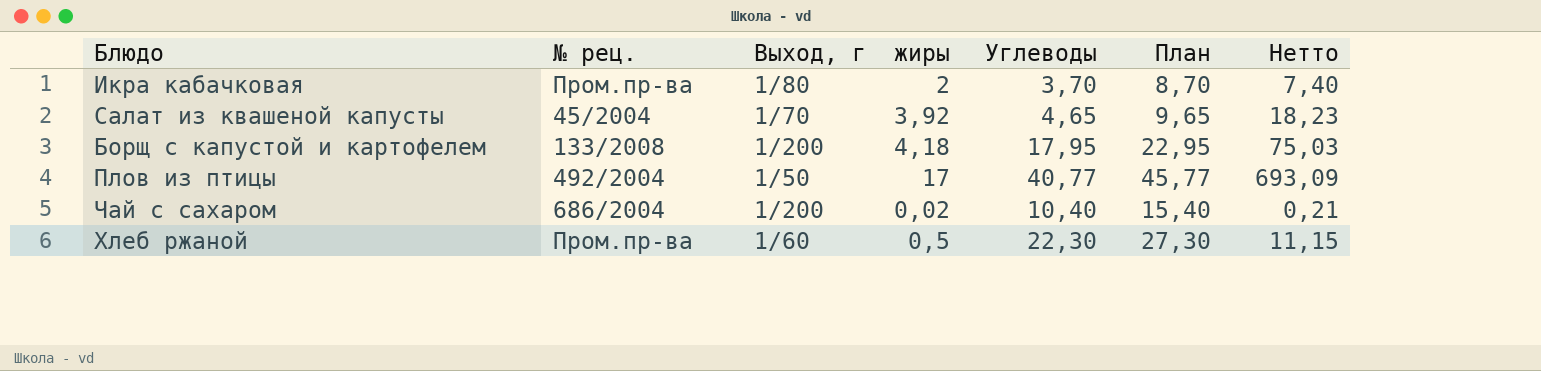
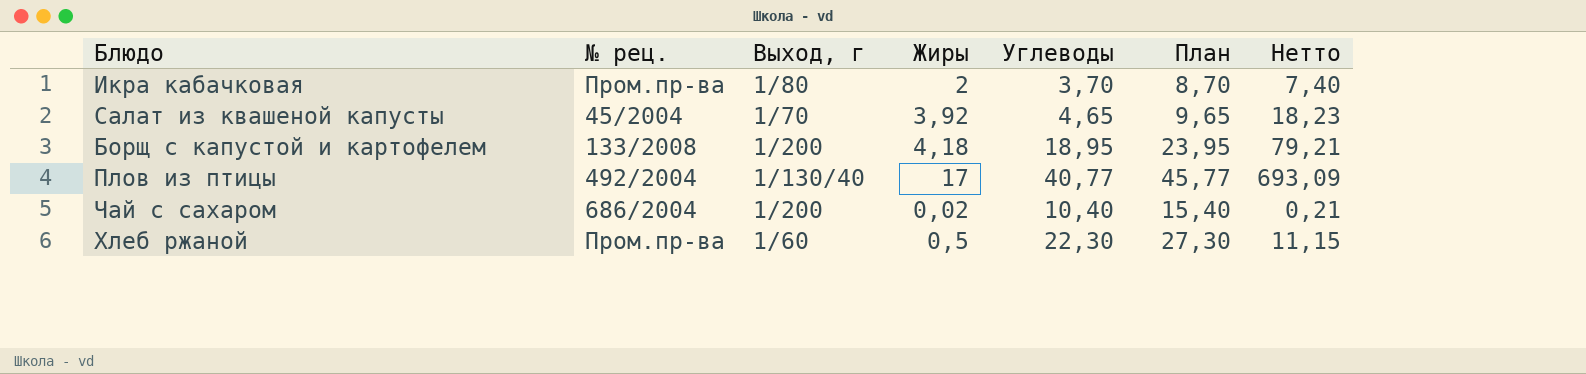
column name: жиры -> Жиры
Борщ с капустой и картофелем | Углеводы: 17,95 -> 18,95
Борщ с капустой и картофелем | План: 22,95 -> 23,95
Борщ с капустой и картофелем | Нетто: 75,03 -> 79,21
Плов из птицы | Выход, г: 1/50 -> 1/130/40

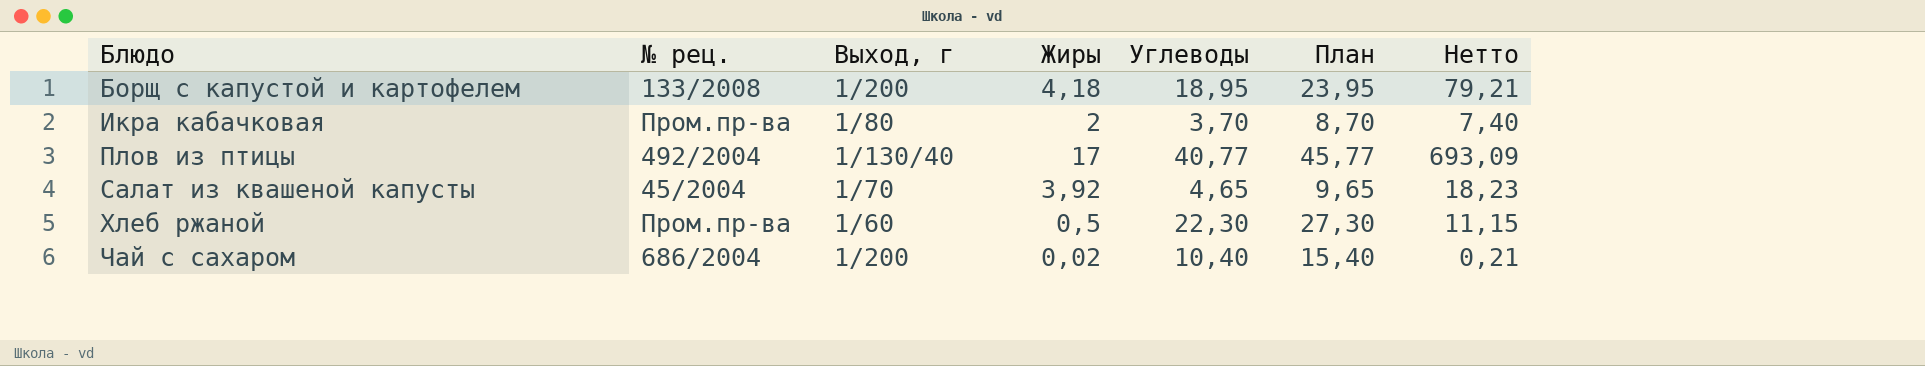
row order: none -> Блюдо ascending

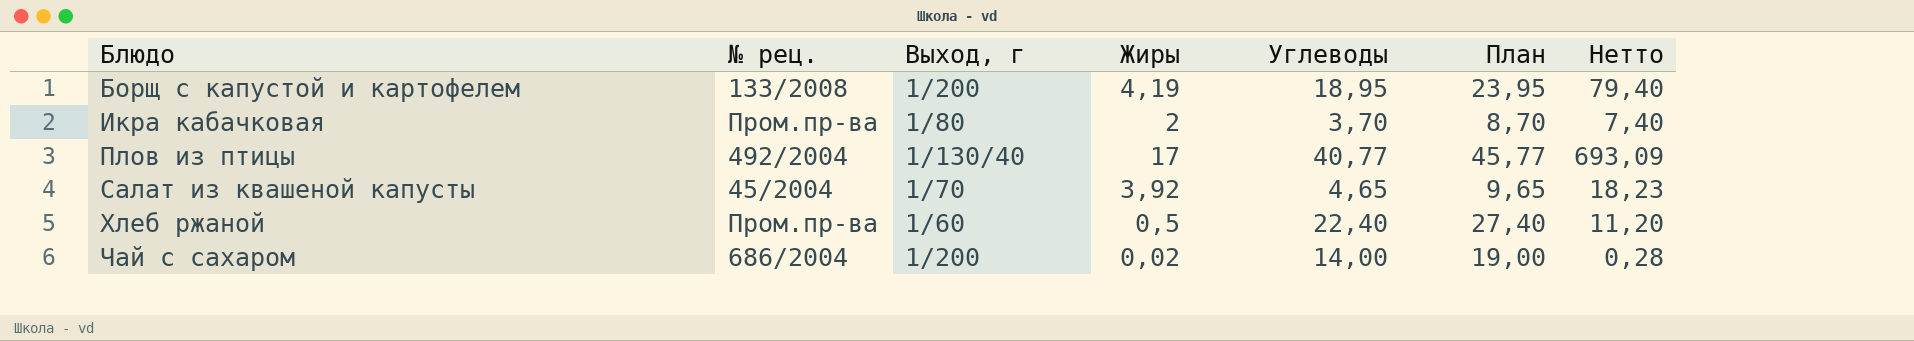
Борщ с капустой и картофелем | Жиры: 4,18 -> 4,19
Борщ с капустой и картофелем | Нетто: 79,21 -> 79,40
Хлеб ржаной | Углеводы: 22,30 -> 22,40
Хлеб ржаной | План: 27,30 -> 27,40
Хлеб ржаной | Нетто: 11,15 -> 11,20
Чай с сахаром | Углеводы: 10,40 -> 14,00
Чай с сахаром | План: 15,40 -> 19,00
Чай с сахаром | Нетто: 0,21 -> 0,28

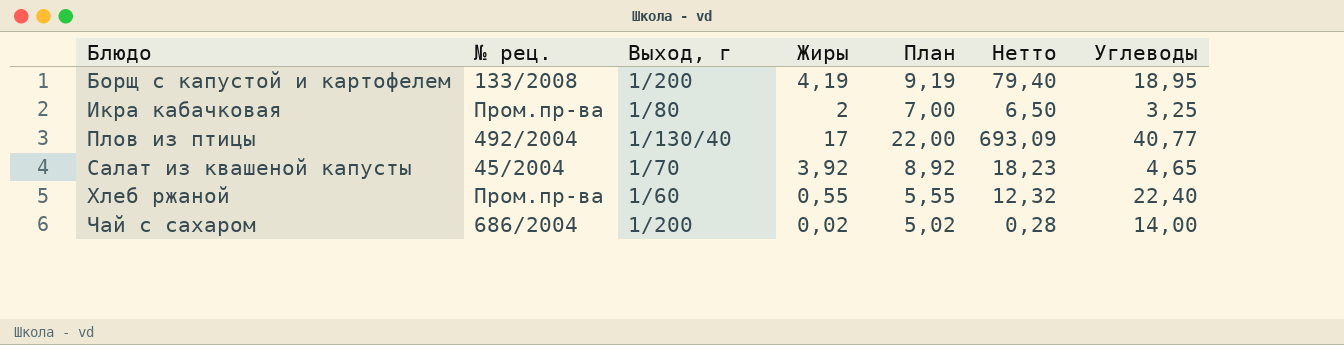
column План | formula: [Углеводы] + 5 -> [Жиры] + 5
column Углеводы | position: 5 -> 7
Икра кабачковая | Нетто: 7,40 -> 6,50
Икра кабачковая | Углеводы: 3,70 -> 3,25
Хлеб ржаной | Жиры: 0,5 -> 0,55
Хлеб ржаной | Нетто: 11,20 -> 12,32

